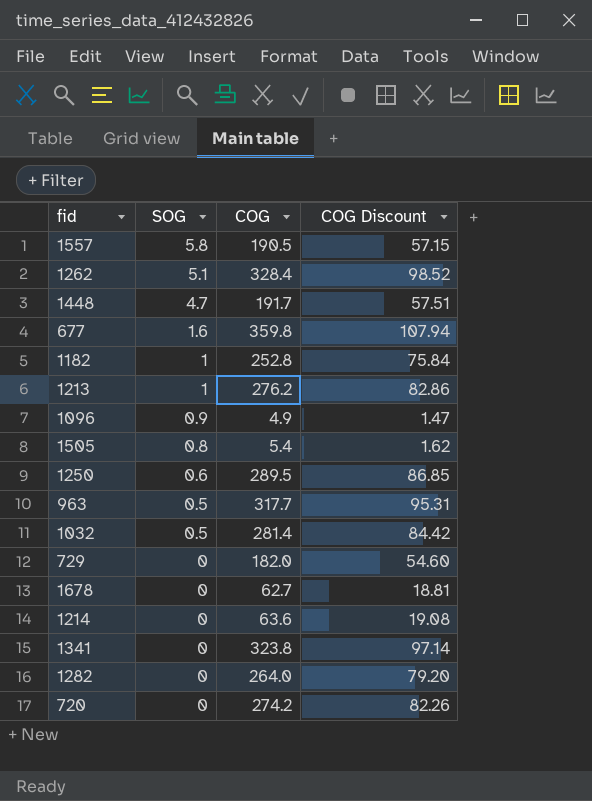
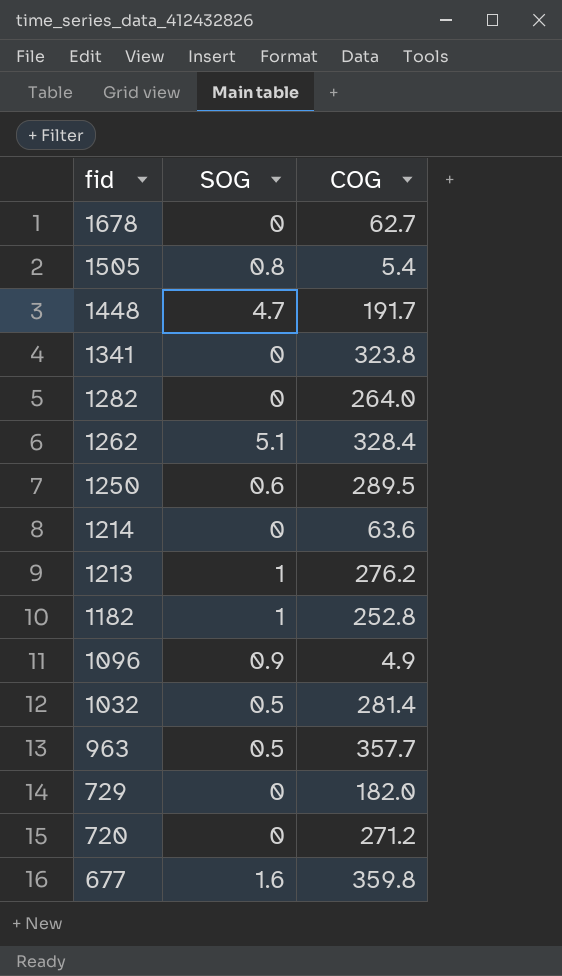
row order: SOG descending -> fid descending
column COG Discount | formula: [COG] * 0.3 -> none
row 1557: 5.8 | 190.5 | 57.15 -> none
963 | COG: 317.7 -> 357.7
720 | COG: 274.2 -> 271.2

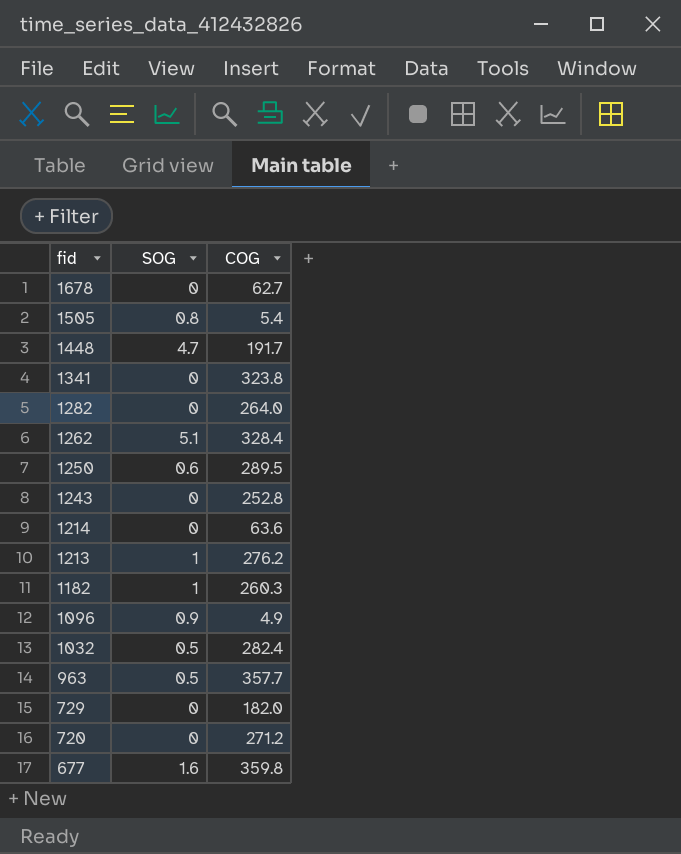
row 1243: none -> 0 | 252.8
1182 | COG: 252.8 -> 260.3
1032 | COG: 281.4 -> 282.4

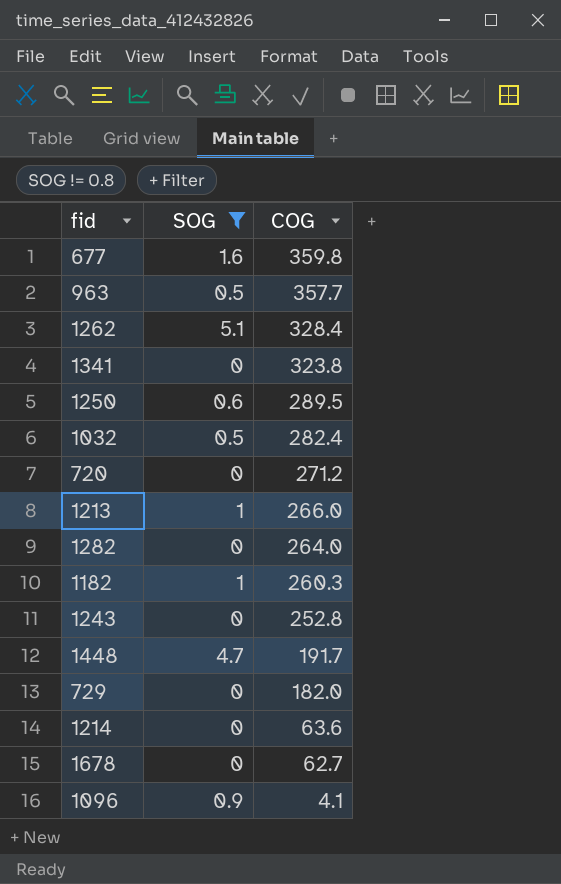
filter: none -> SOG != 0.8
row order: fid descending -> COG descending
1213 | COG: 276.2 -> 266.0
1096 | COG: 4.9 -> 4.1

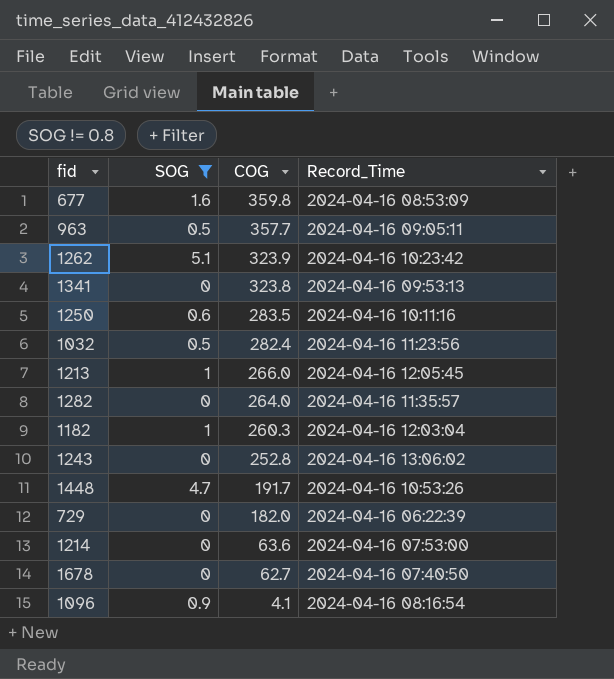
column Record_Time | position: none -> 4
row 720: 0 | 271.2 -> none
1262 | COG: 328.4 -> 323.9
1250 | COG: 289.5 -> 283.5

